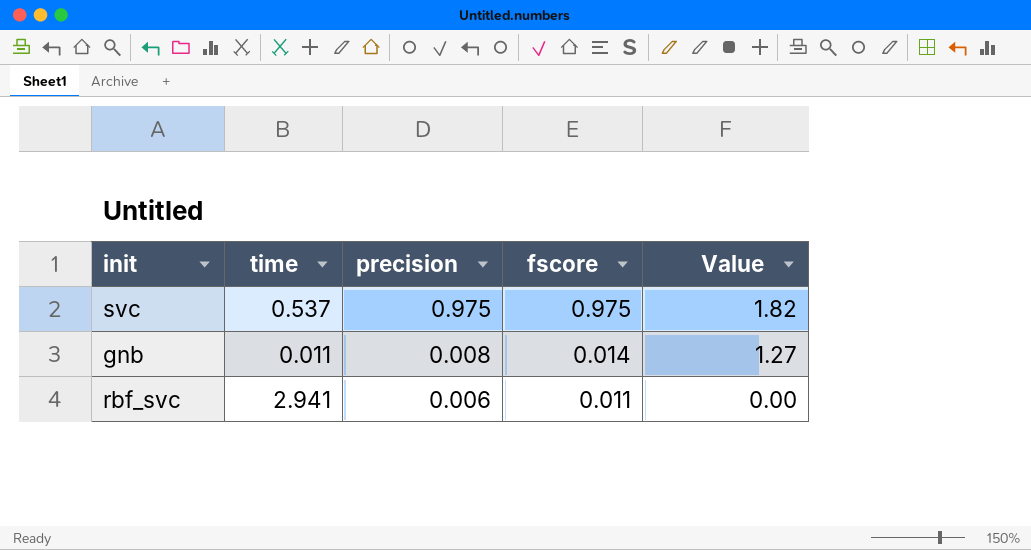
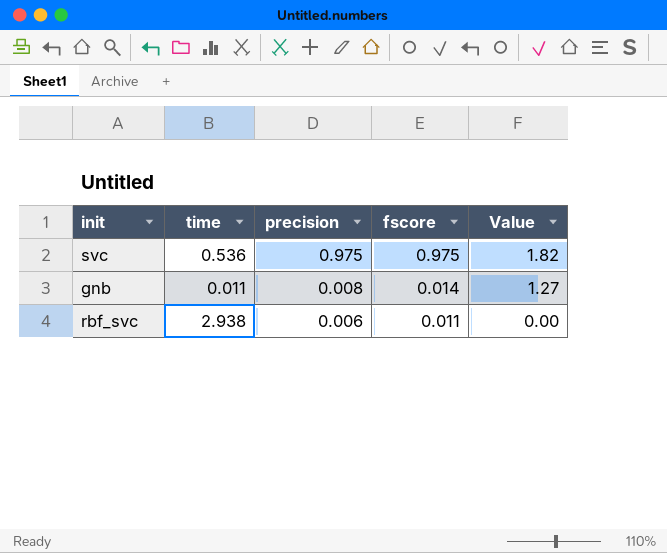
svc | time: 0.537 -> 0.536
rbf_svc | time: 2.941 -> 2.938

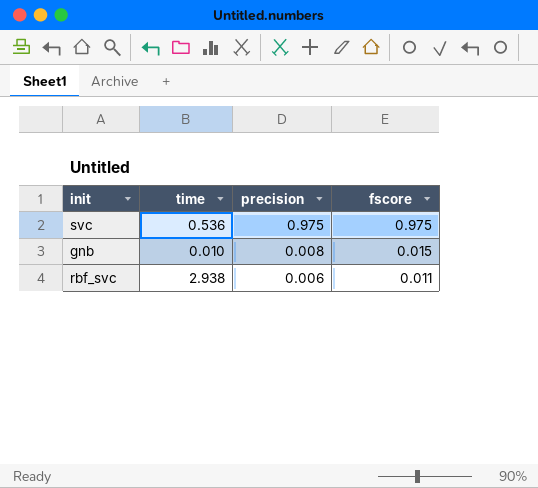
column Value | formula: [fscore] / [time] -> none
gnb | time: 0.011 -> 0.010
gnb | fscore: 0.014 -> 0.015

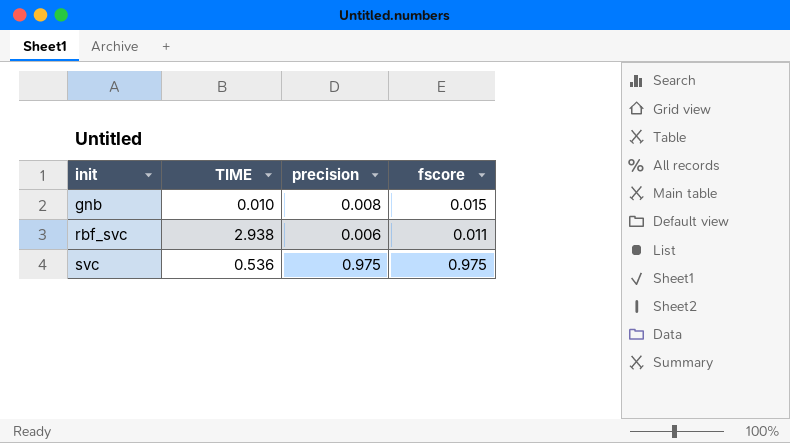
row order: precision descending -> init ascending
column name: time -> TIME

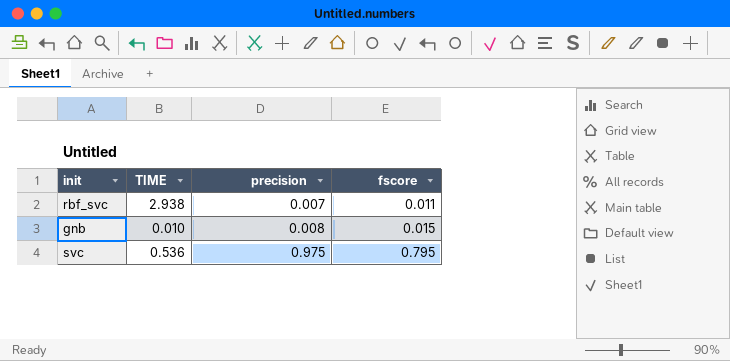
row order: init ascending -> precision ascending
rbf_svc | precision: 0.006 -> 0.007
svc | fscore: 0.975 -> 0.795

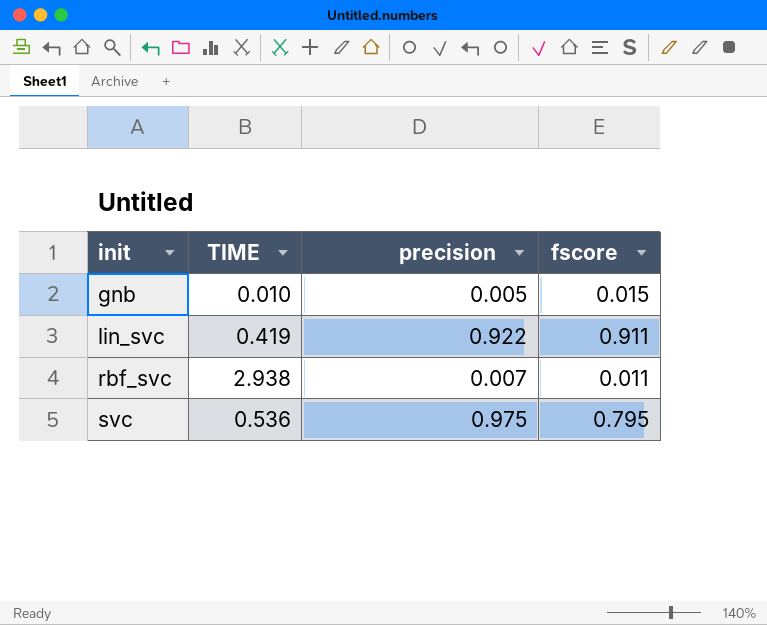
row order: precision ascending -> init ascending
gnb | precision: 0.008 -> 0.005
row lin_svc: none -> 0.419 | 0.922 | 0.911

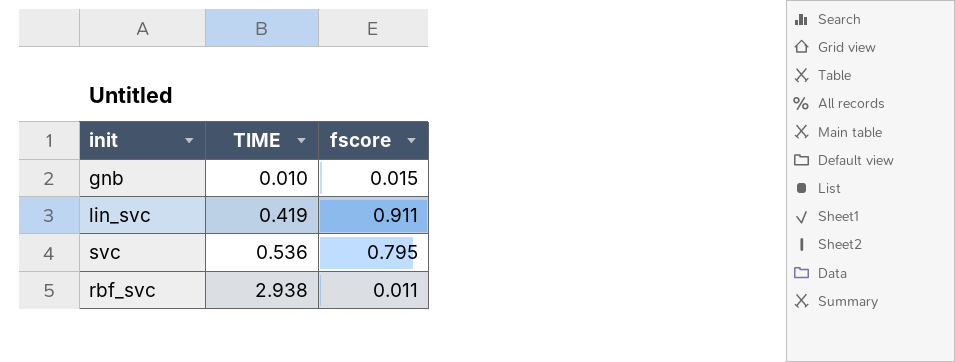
row order: init ascending -> TIME ascending
column precision | position: 3 -> none

